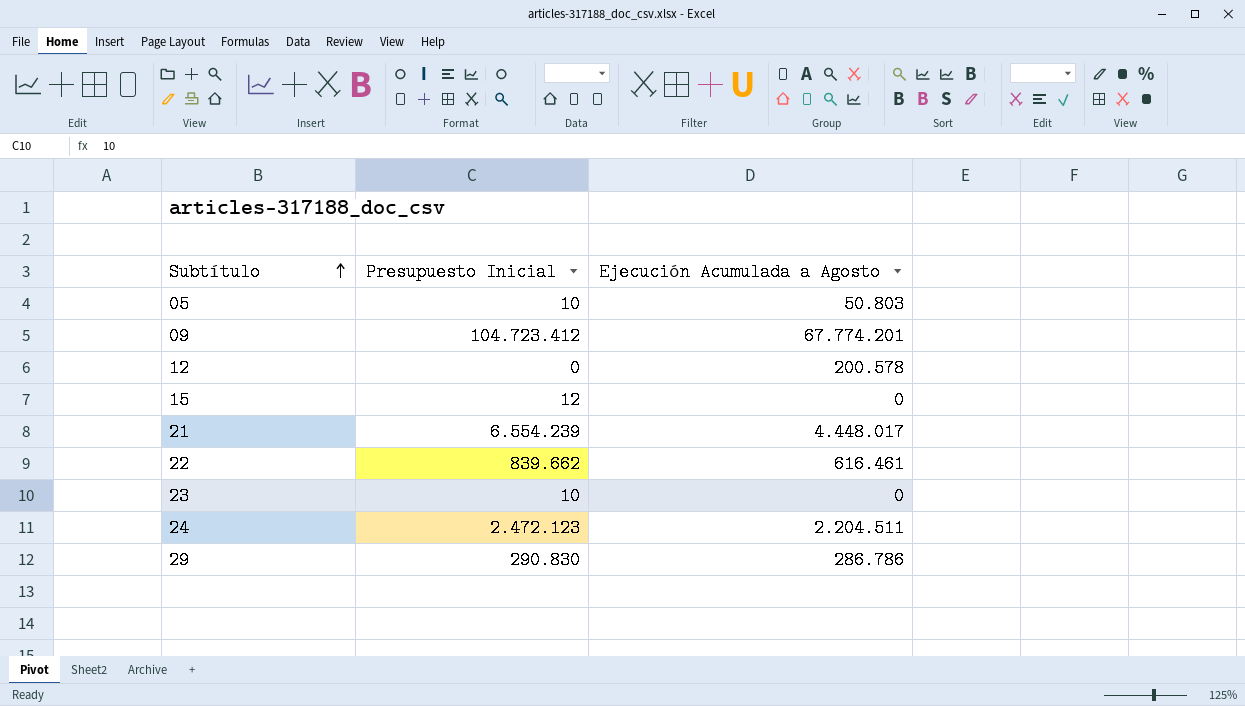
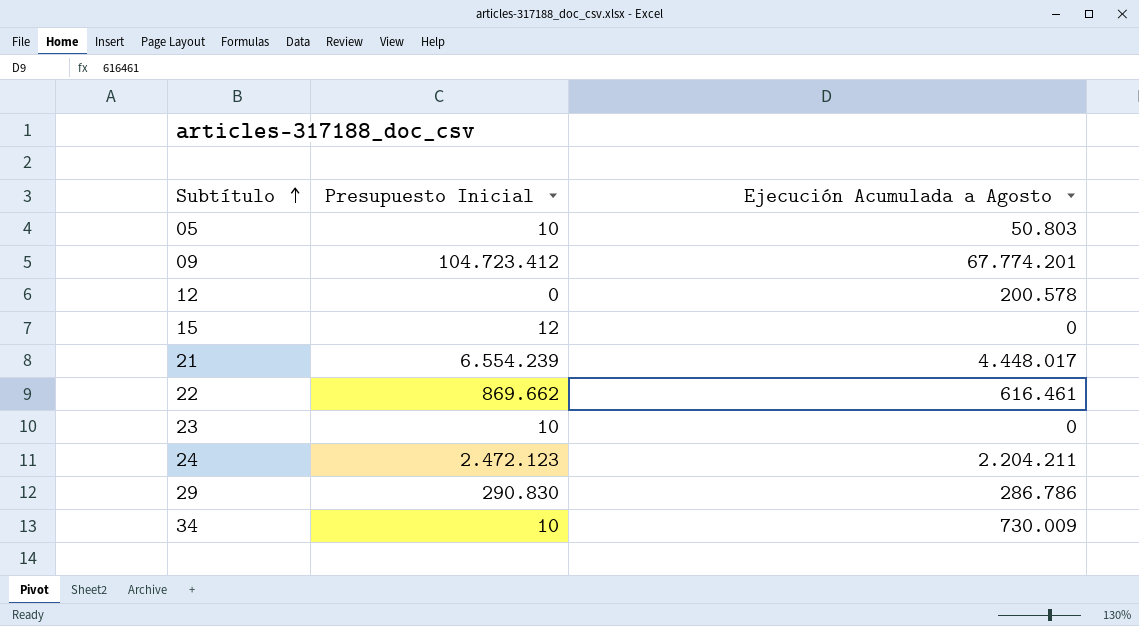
22 | Presupuesto Inicial: 839.662 -> 869.662
24 | Ejecución Acumulada a Agosto: 2.204.511 -> 2.204.211
row 34: none -> 10 | 730.009

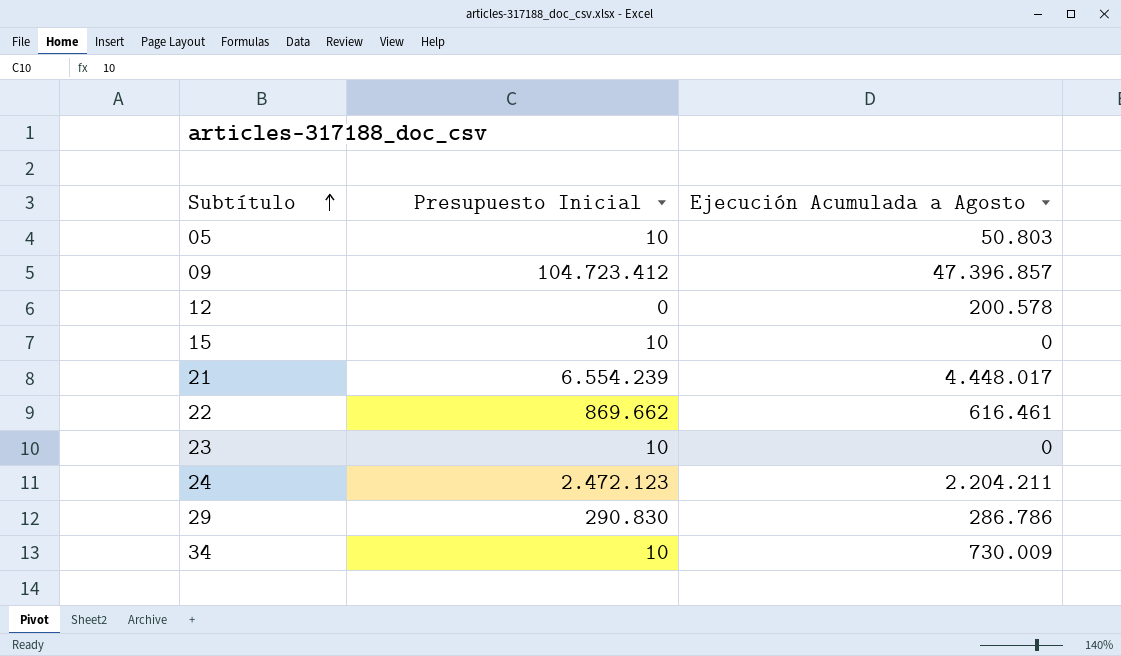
09 | Ejecución Acumulada a Agosto: 67.774.201 -> 47.396.857
15 | Presupuesto Inicial: 12 -> 10

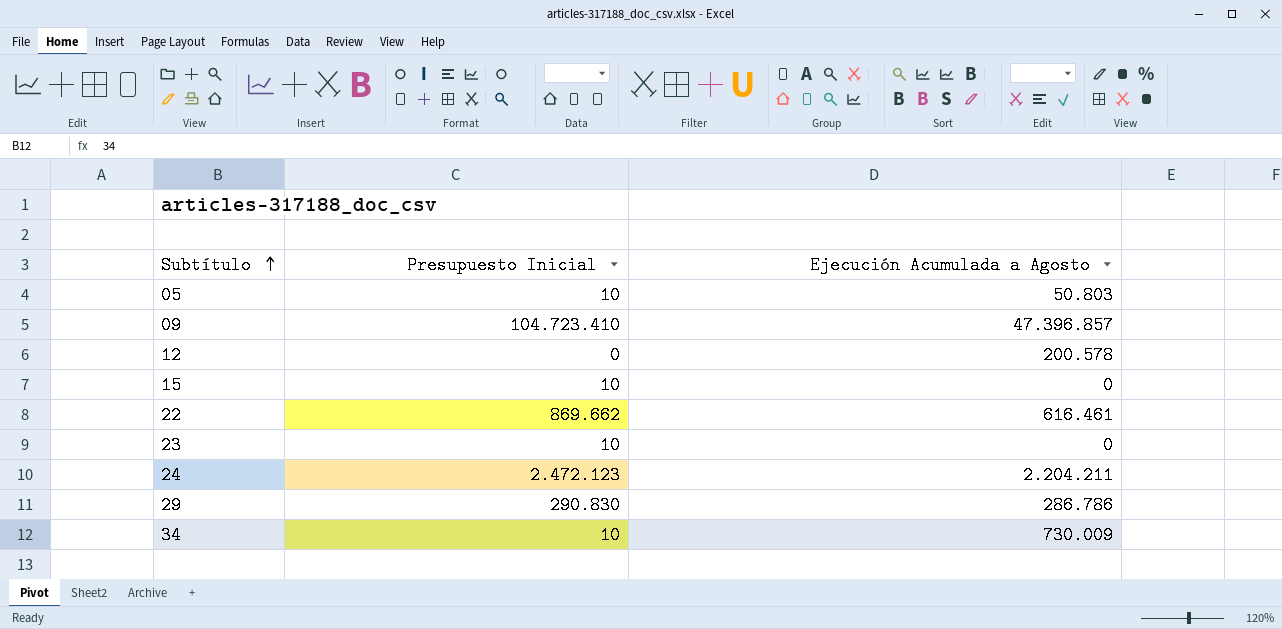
row 21: 6.554.239 | 4.448.017 -> none
09 | Presupuesto Inicial: 104.723.412 -> 104.723.410

